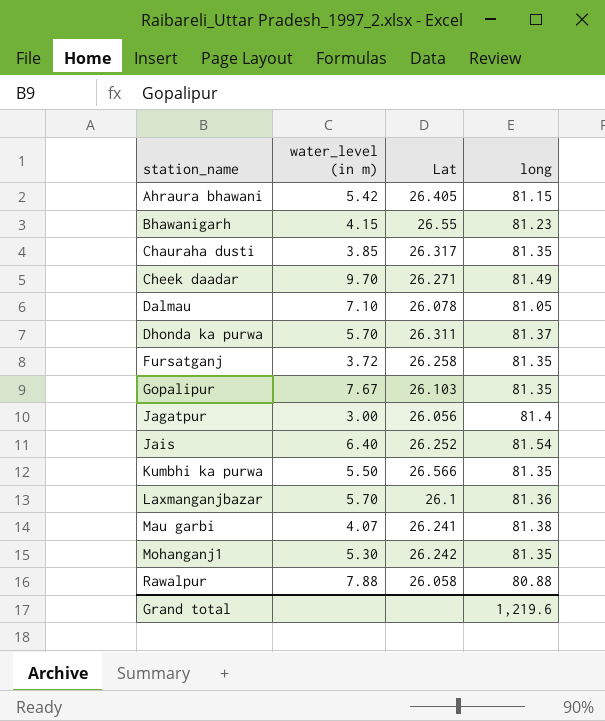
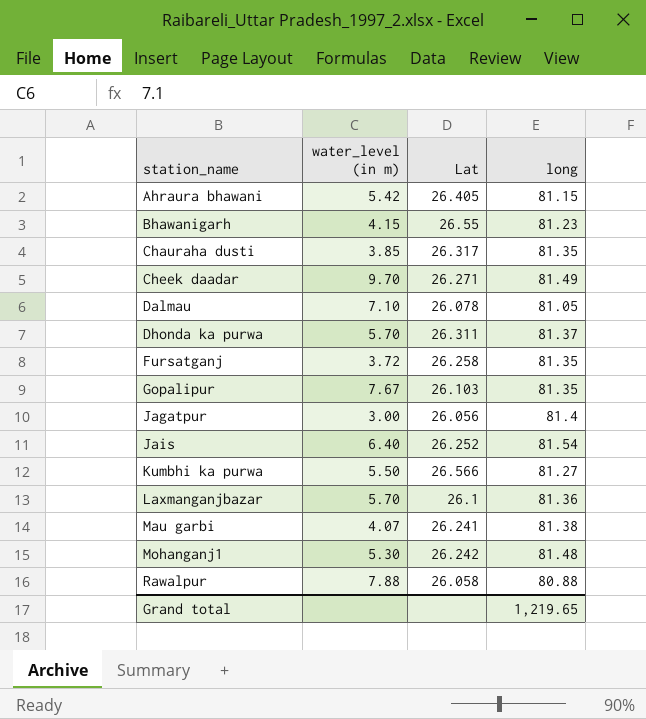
Kumbhi ka purwa | long: 81.35 -> 81.27
Mohanganj1 | long: 81.35 -> 81.48
Grand total | long: 1,219.6 -> 1,219.65

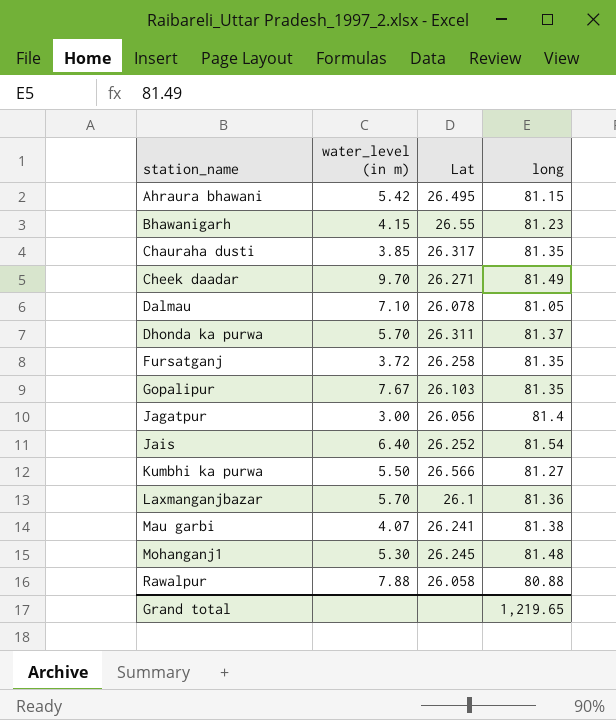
Ahraura bhawani | Lat: 26.405 -> 26.495
Mohanganj1 | Lat: 26.242 -> 26.245

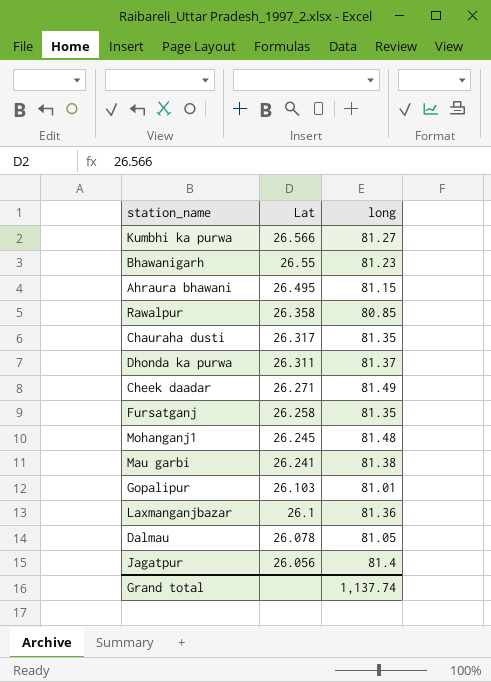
row order: station_name ascending -> Lat descending
column water_level (in m) | position: 2 -> none
row Jais: 6.40 | 26.252 | 81.54 -> none
Rawalpur | Lat: 26.058 -> 26.358
Rawalpur | long: 80.88 -> 80.85
Gopalipur | long: 81.35 -> 81.01
Grand total | long: 1,219.65 -> 1,137.74

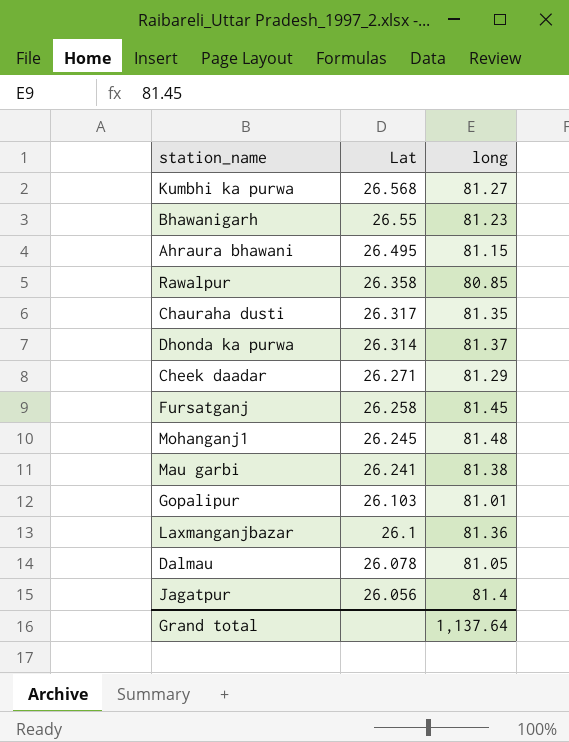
Kumbhi ka purwa | Lat: 26.566 -> 26.568
Dhonda ka purwa | Lat: 26.311 -> 26.314
Cheek daadar | long: 81.49 -> 81.29
Fursatganj | long: 81.35 -> 81.45
Grand total | long: 1,137.74 -> 1,137.64

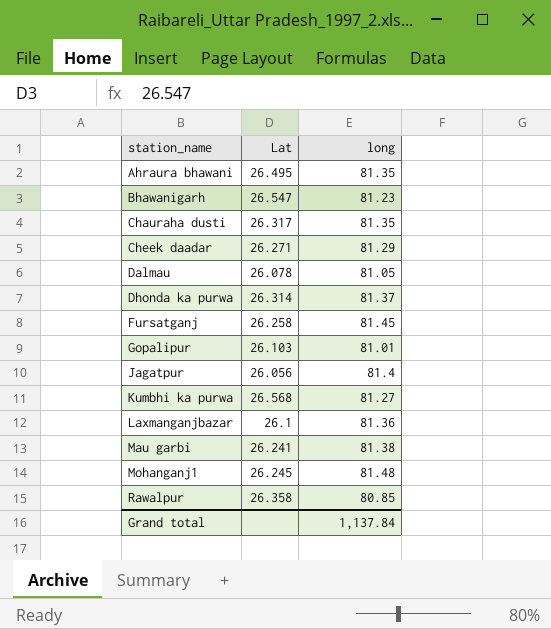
row order: Lat descending -> station_name ascending
Ahraura bhawani | long: 81.15 -> 81.35
Bhawanigarh | Lat: 26.55 -> 26.547
Grand total | long: 1,137.64 -> 1,137.84

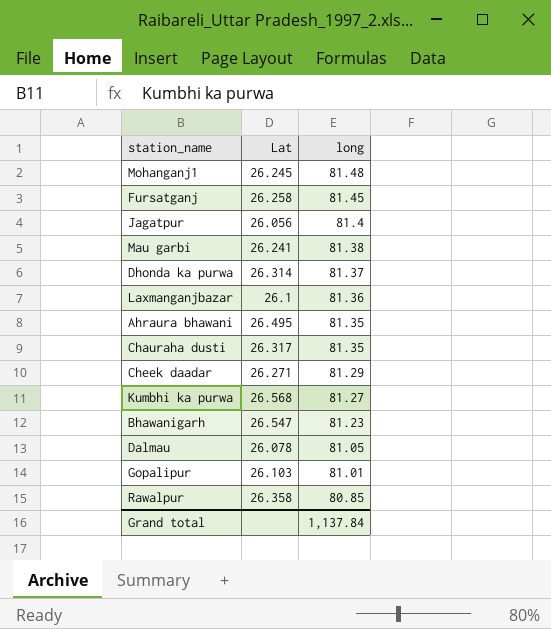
row order: station_name ascending -> long descending

